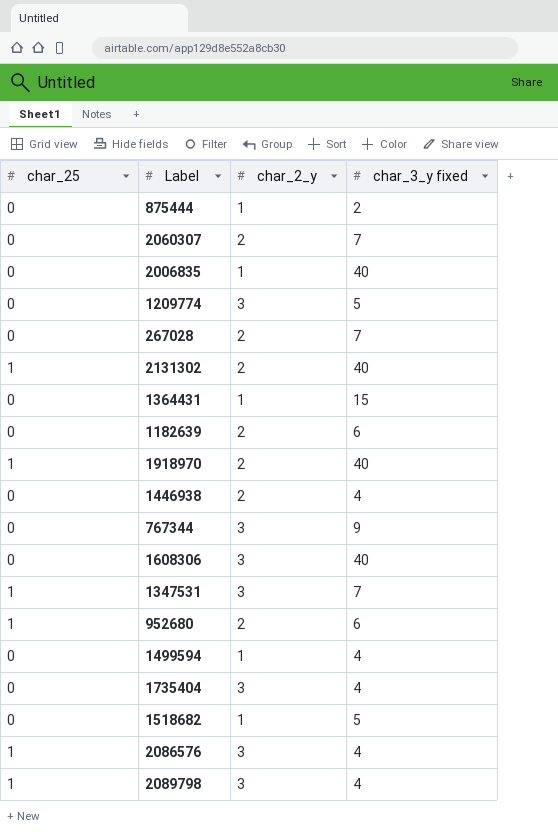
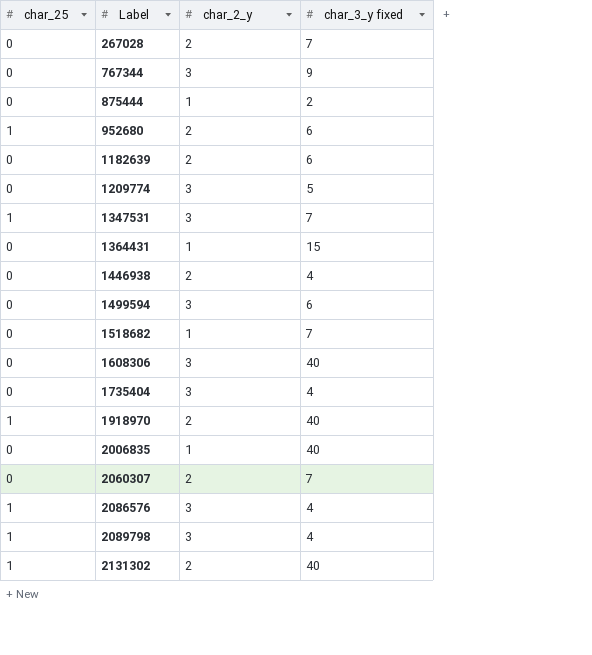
row order: none -> Label ascending
1499594 | char_2_y: 1 -> 3
1499594 | char_3_y fixed: 4 -> 6
1518682 | char_3_y fixed: 5 -> 7

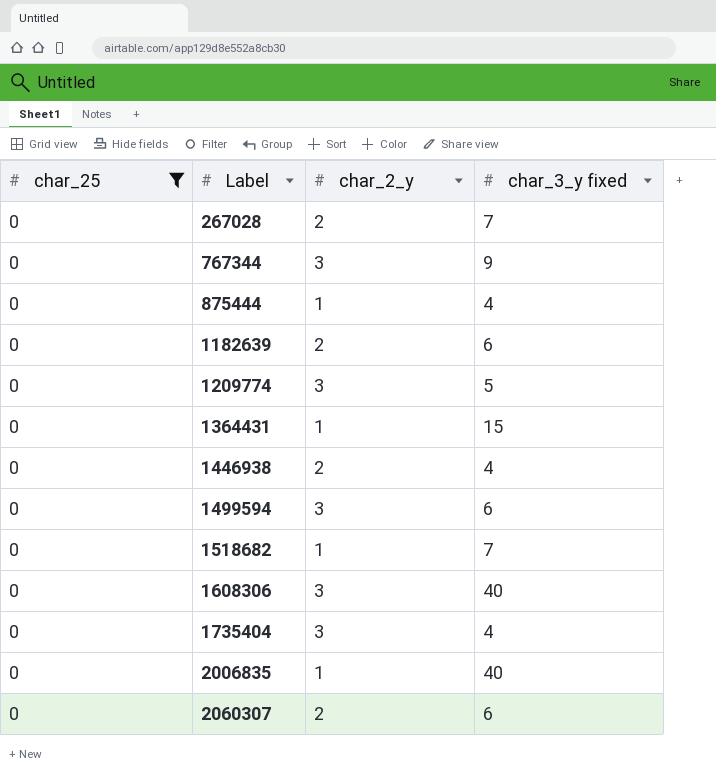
filter: none -> char_25 = 0
875444 | char_3_y fixed: 2 -> 4
2060307 | char_3_y fixed: 7 -> 6

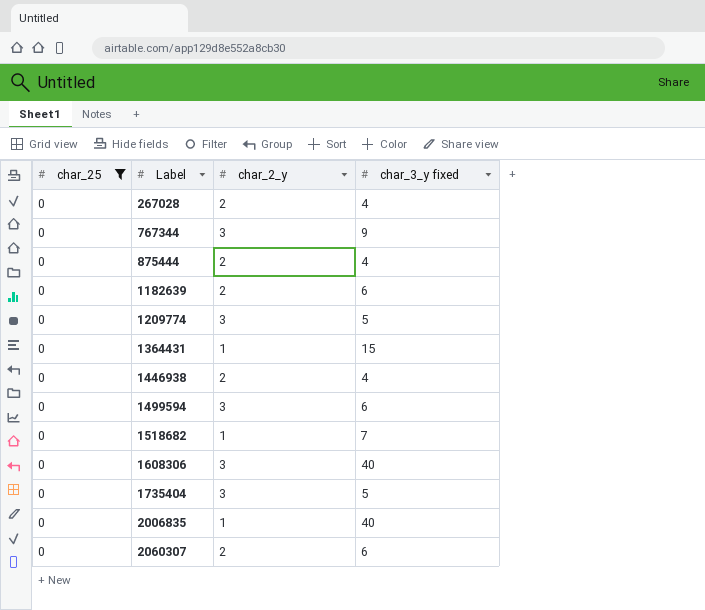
267028 | char_3_y fixed: 7 -> 4
875444 | char_2_y: 1 -> 2
1735404 | char_3_y fixed: 4 -> 5

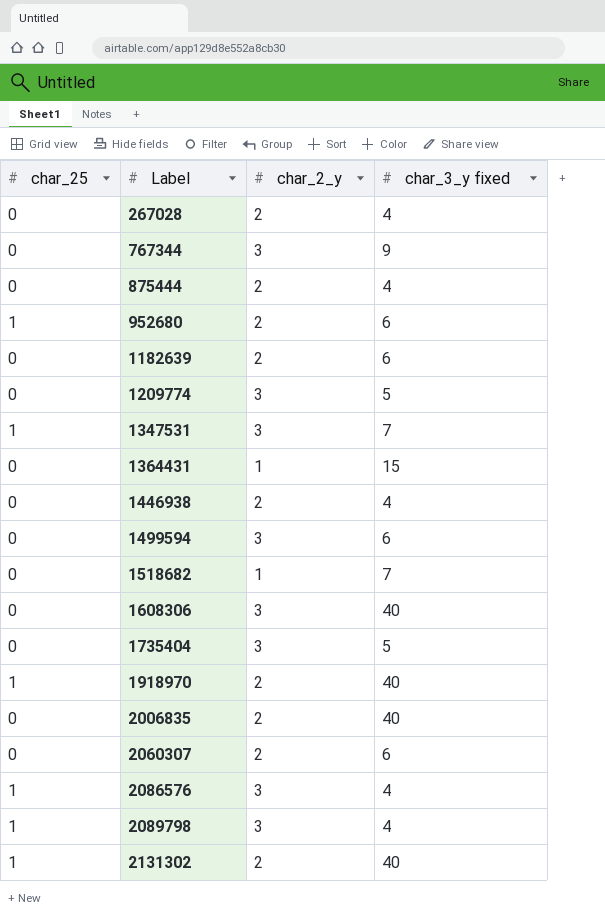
filter: char_25 = 0 -> none
2006835 | char_2_y: 1 -> 2

